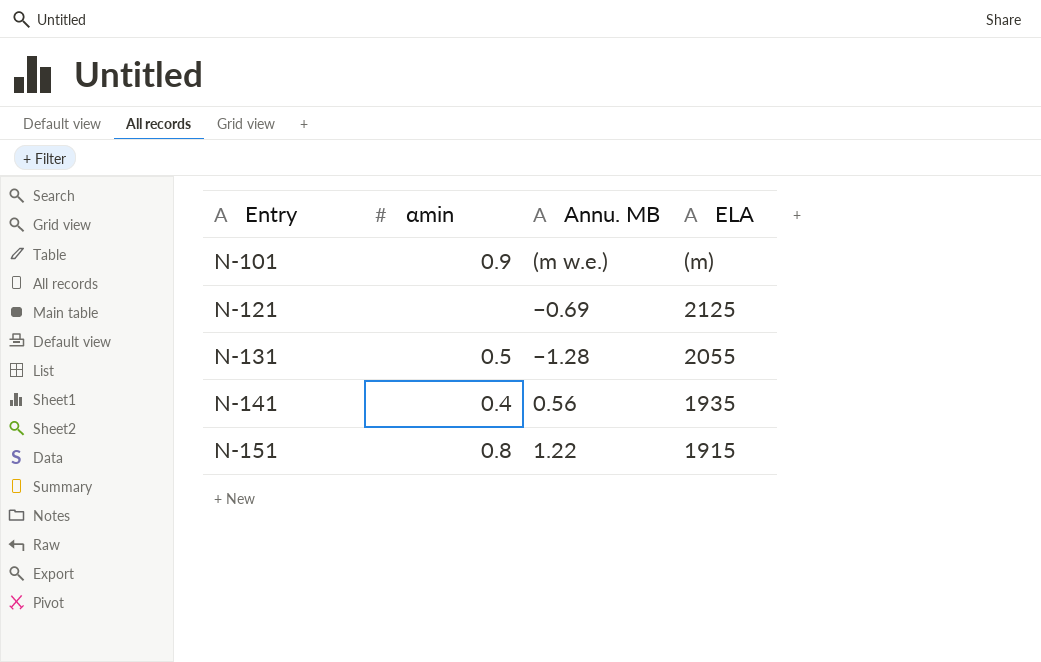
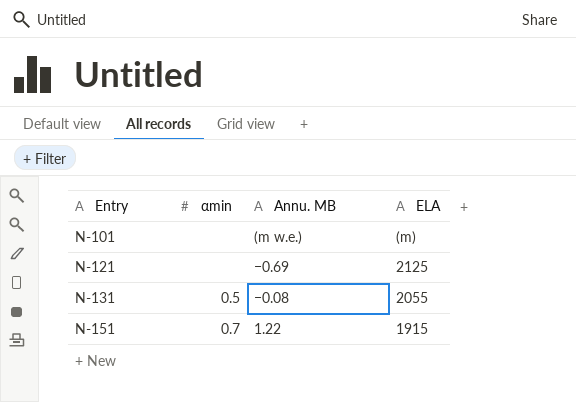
row N-141: 0.4 | 0.56 | 1935 -> none
N-101 | αmin: 0.9 -> none
N-131 | Annu. MB: −1.28 -> −0.08
N-151 | αmin: 0.8 -> 0.7

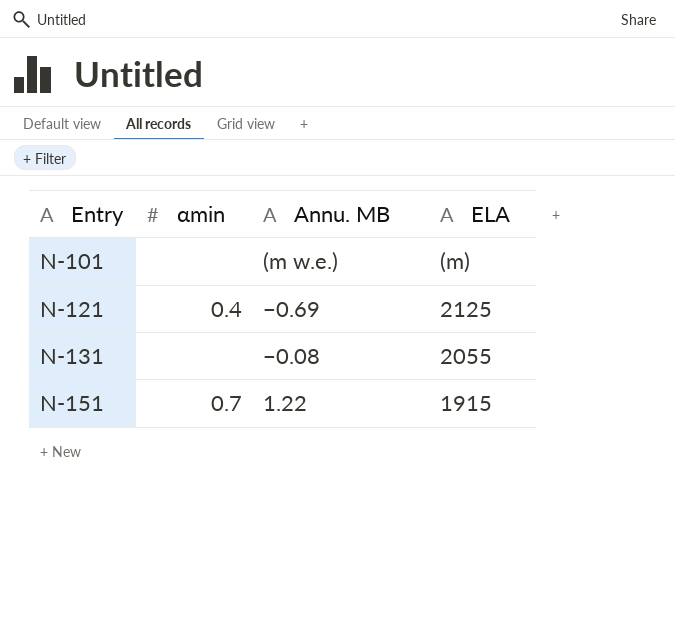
N-121 | αmin: none -> 0.4
N-131 | αmin: 0.5 -> none

